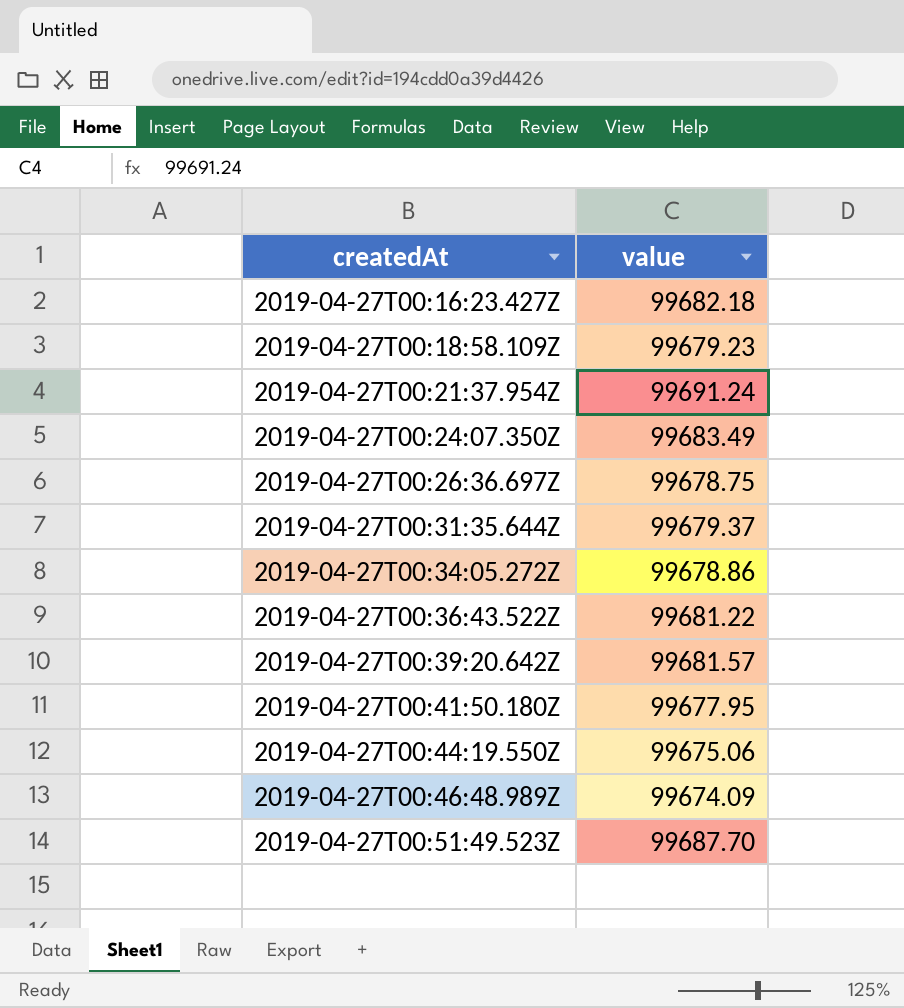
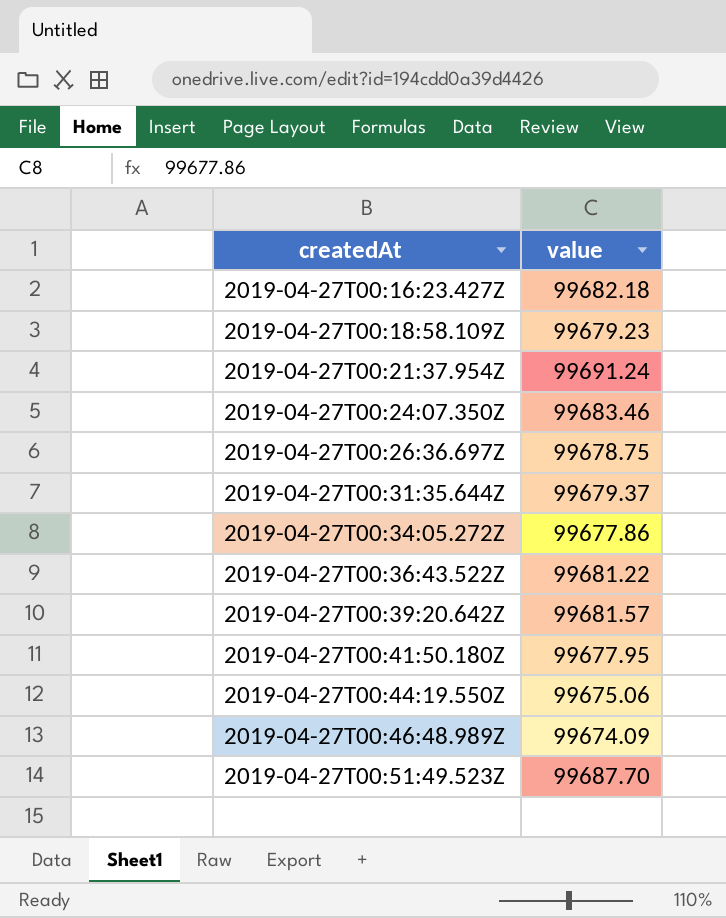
2019-04-27T00:24:07.350Z | value: 99683.49 -> 99683.46
2019-04-27T00:34:05.272Z | value: 99678.86 -> 99677.86

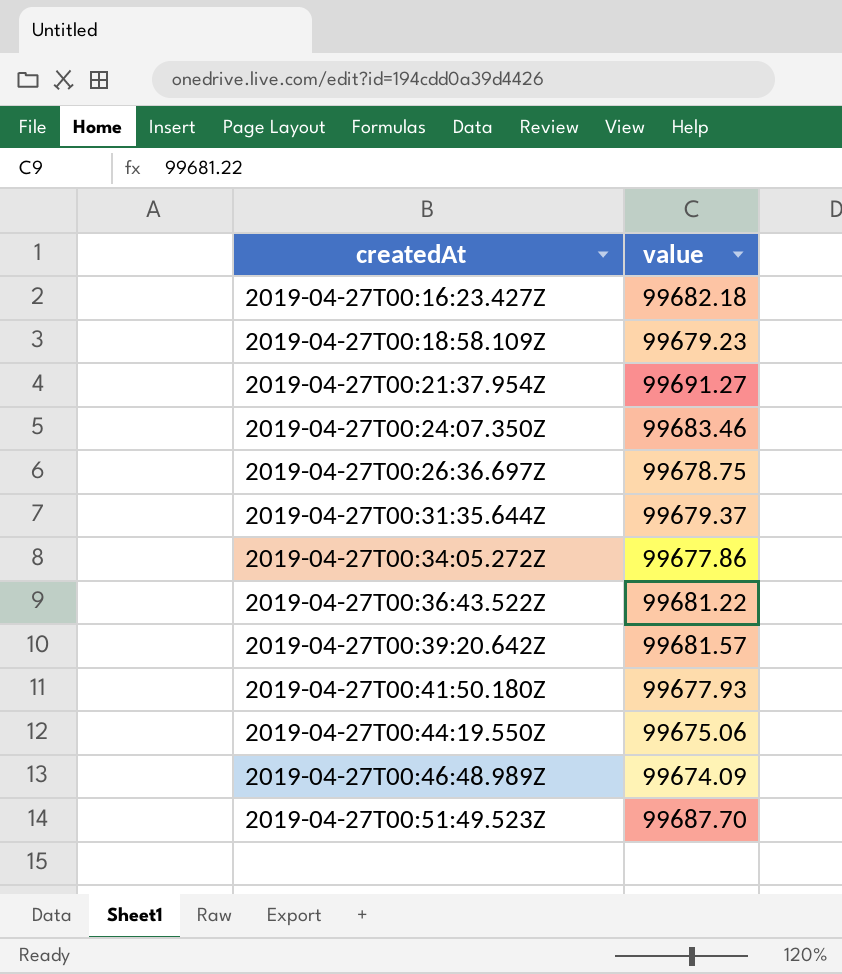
2019-04-27T00:21:37.954Z | value: 99691.24 -> 99691.27
2019-04-27T00:41:50.180Z | value: 99677.95 -> 99677.93

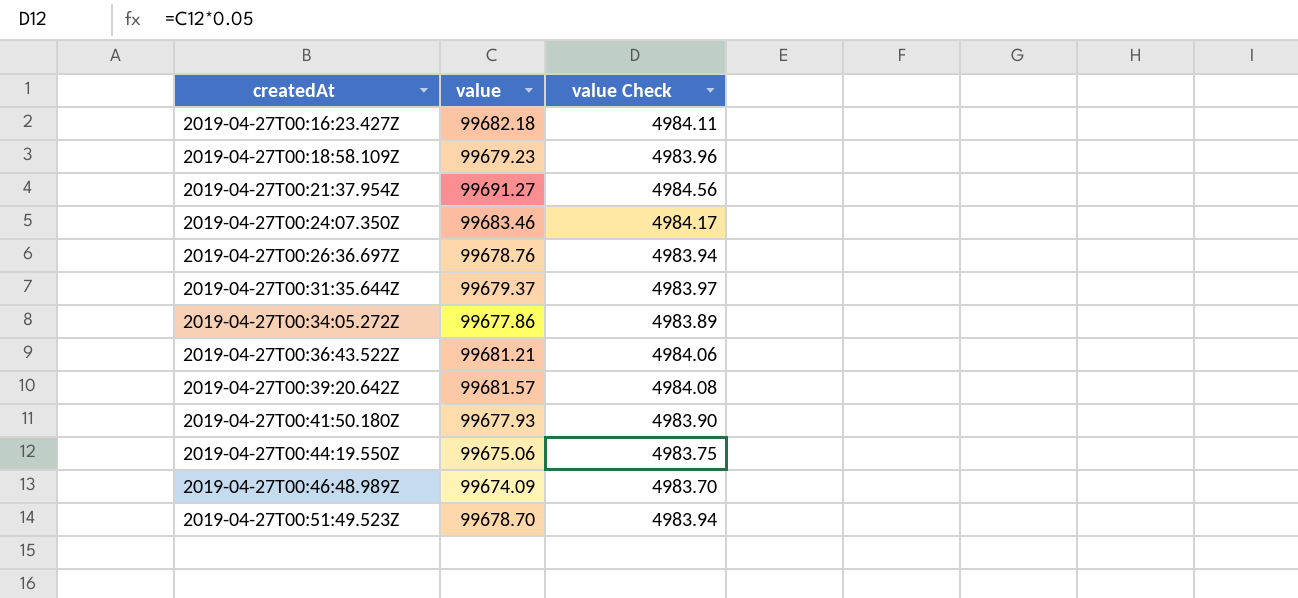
column value Check | formula: none -> [value] * 0.05
2019-04-27T00:26:36.697Z | value: 99678.75 -> 99678.76
2019-04-27T00:36:43.522Z | value: 99681.22 -> 99681.21
2019-04-27T00:51:49.523Z | value: 99687.70 -> 99678.70

